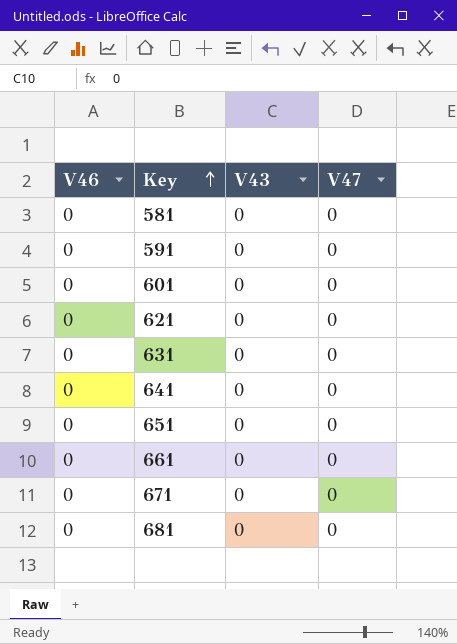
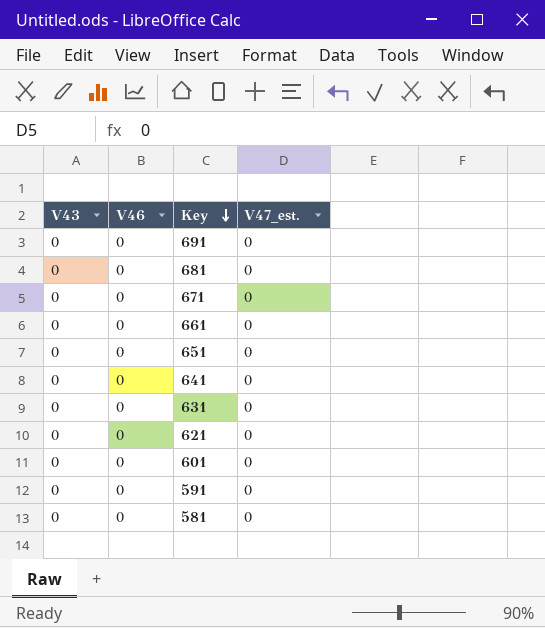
row order: Key ascending -> Key descending
column V43 | position: 3 -> 1
column name: V47 -> V47_est.
row 691: none -> 0 | 0 | 0

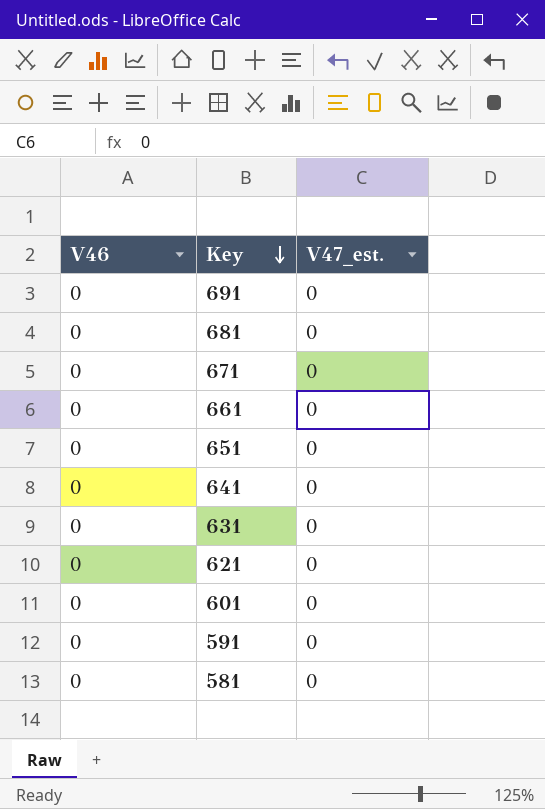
column V43 | position: 1 -> none

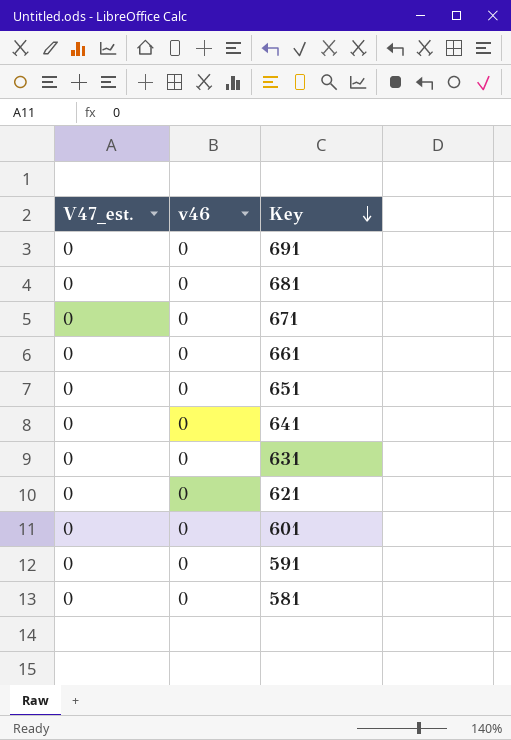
column V47_est. | position: 3 -> 1
column name: V46 -> v46

